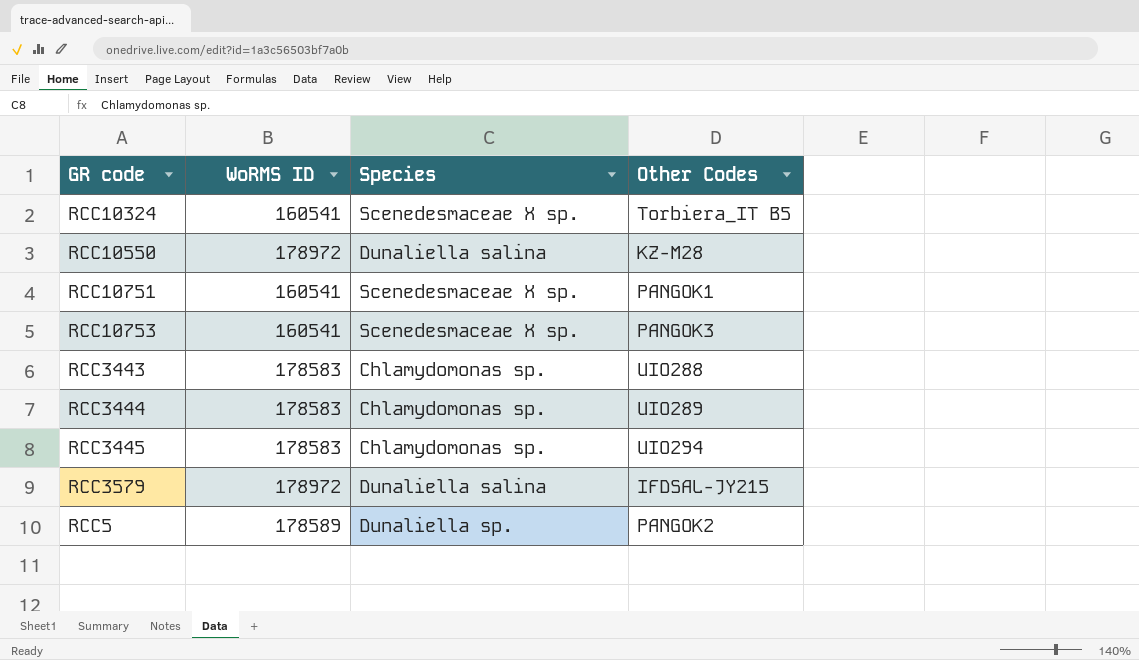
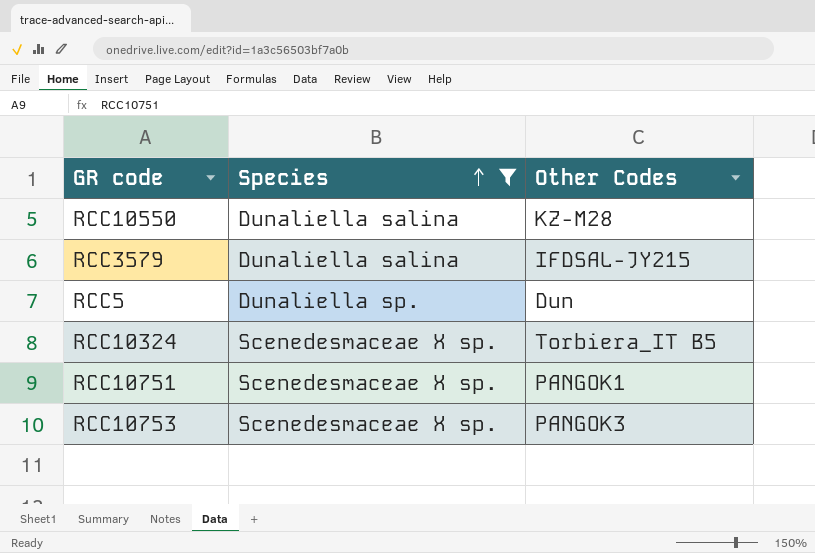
filter: none -> Species != Chlamydomonas sp.
row order: none -> Species ascending
column WoRMS ID | position: 2 -> none
RCC5 | Other Codes: PANGOK2 -> Dun

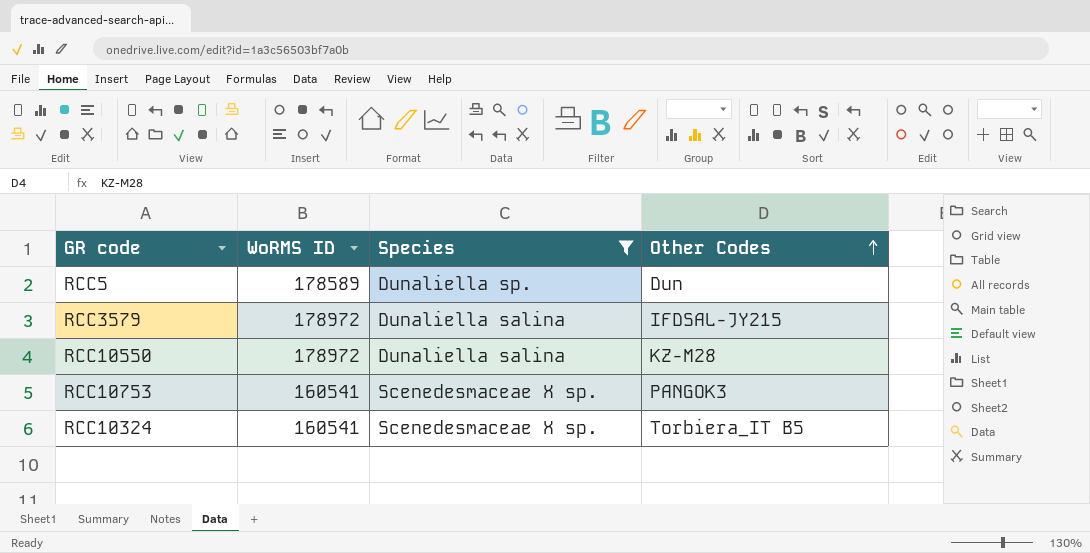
row order: Species ascending -> Other Codes ascending
column WoRMS ID | position: none -> 2
row RCC10751: Scenedesmaceae X sp. | PANGOK1 -> none

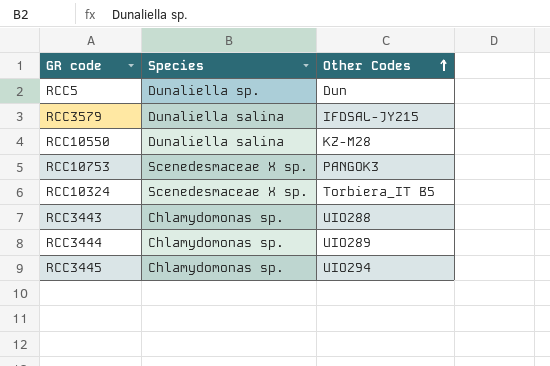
filter: Species != Chlamydomonas sp. -> none
column WoRMS ID | position: 2 -> none

